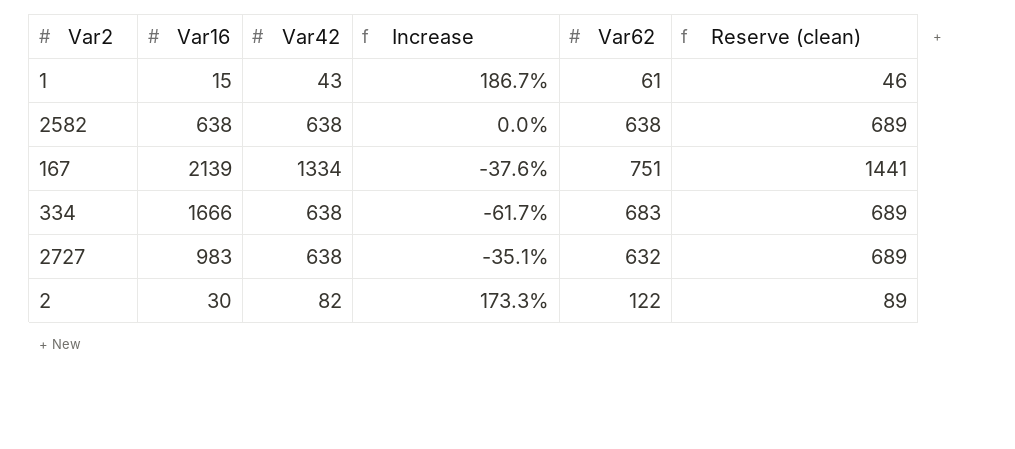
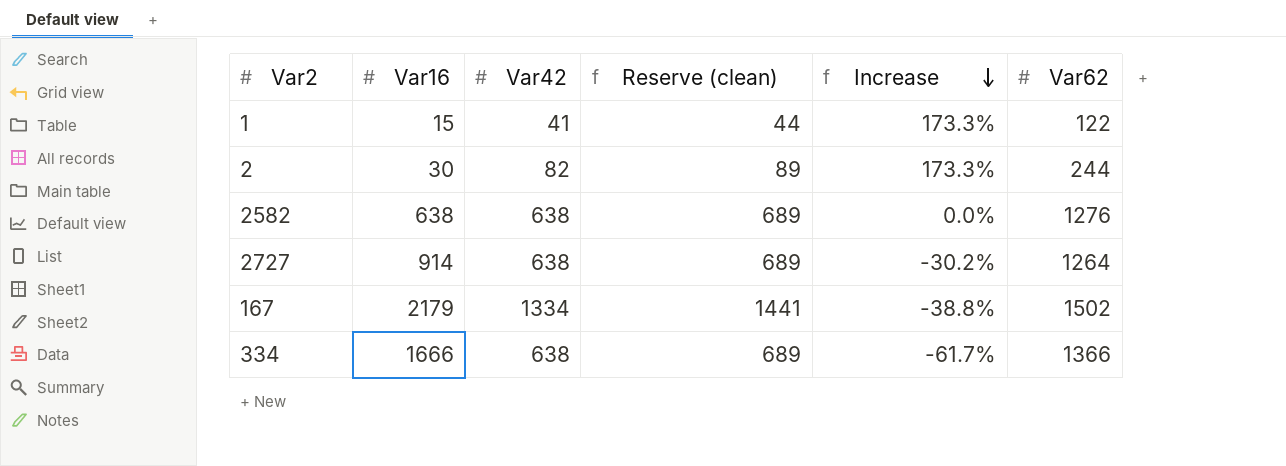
row order: none -> Increase descending
column Reserve (clean) | position: 6 -> 4
1 | Var42: 43 -> 41
1 | Reserve (clean): 46 -> 44
1 | Increase: 186.7% -> 173.3%
1 | Var62: 61 -> 122
2 | Var62: 122 -> 244
2582 | Var62: 638 -> 1276
2727 | Var16: 983 -> 914
2727 | Increase: -35.1% -> -30.2%
2727 | Var62: 632 -> 1264
167 | Var16: 2139 -> 2179
167 | Increase: -37.6% -> -38.8%
167 | Var62: 751 -> 1502
334 | Var62: 683 -> 1366

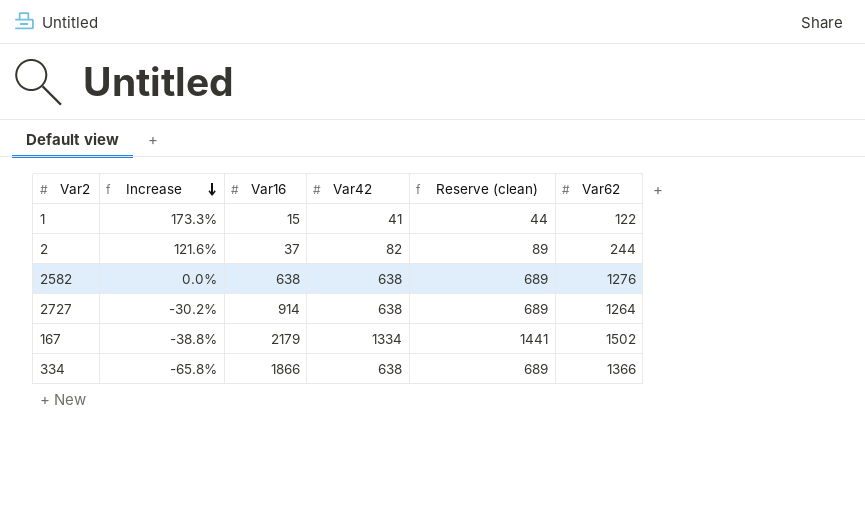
column Increase | position: 5 -> 2
2 | Increase: 173.3% -> 121.6%
2 | Var16: 30 -> 37
334 | Increase: -61.7% -> -65.8%
334 | Var16: 1666 -> 1866

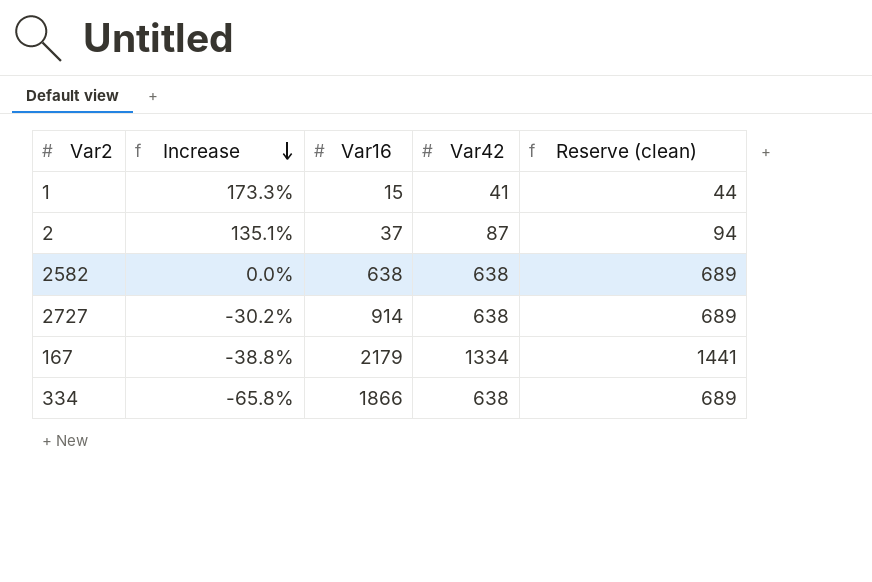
column Var62 | position: 6 -> none
2 | Increase: 121.6% -> 135.1%
2 | Var42: 82 -> 87
2 | Reserve (clean): 89 -> 94

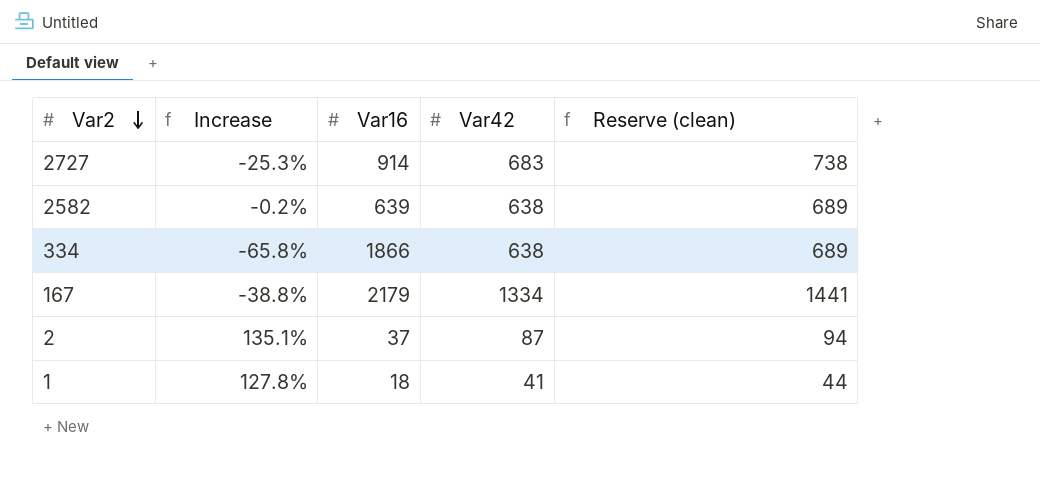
row order: Increase descending -> Var2 descending
2727 | Increase: -30.2% -> -25.3%
2727 | Var42: 638 -> 683
2727 | Reserve (clean): 689 -> 738
2582 | Increase: 0.0% -> -0.2%
2582 | Var16: 638 -> 639
1 | Increase: 173.3% -> 127.8%
1 | Var16: 15 -> 18

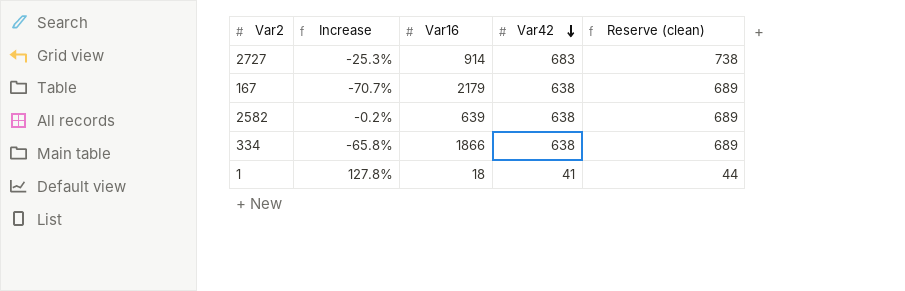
row order: Var2 descending -> Var42 descending
row 2: 135.1% | 37 | 87 | 94 -> none
167 | Increase: -38.8% -> -70.7%
167 | Var42: 1334 -> 638
167 | Reserve (clean): 1441 -> 689

